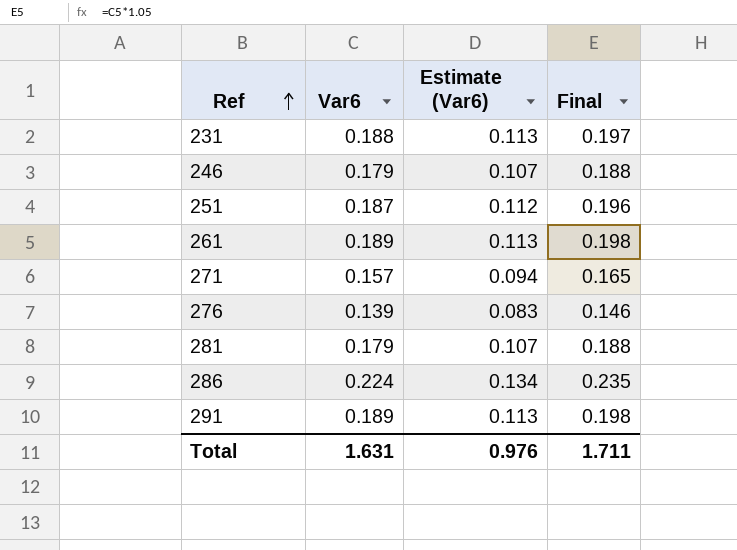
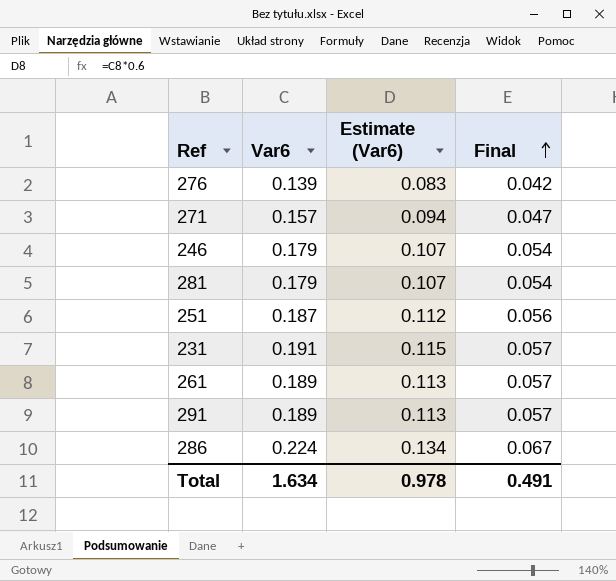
row order: Ref ascending -> Final ascending
column Final | formula: [Var6] * 1.05 -> [Var6] * 0.3
231 | Var6: 0.188 -> 0.191
231 | Estimate (Var6): 0.113 -> 0.115
Total | Var6: 1.631 -> 1.634
Total | Estimate (Var6): 0.976 -> 0.978
Total | Final: 1.711 -> 0.491

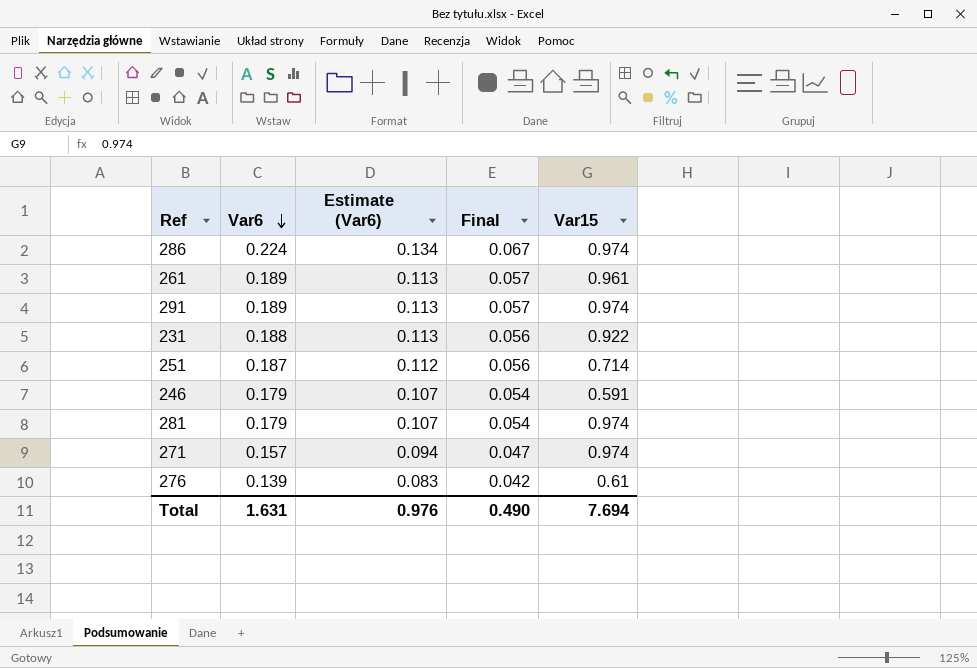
row order: Final ascending -> Var6 descending
column Var15 | position: none -> 5
231 | Var6: 0.191 -> 0.188
231 | Estimate (Var6): 0.115 -> 0.113
231 | Final: 0.057 -> 0.056
Total | Var6: 1.634 -> 1.631
Total | Estimate (Var6): 0.978 -> 0.976
Total | Final: 0.491 -> 0.490

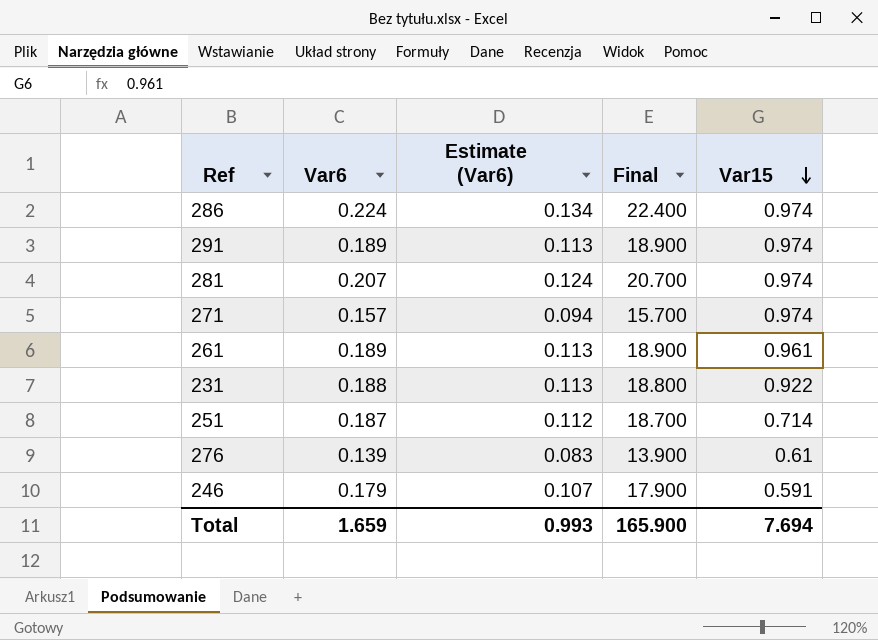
row order: Var6 descending -> Var15 descending
column Final | formula: [Var6] * 0.3 -> [Var6] * 100
281 | Var6: 0.179 -> 0.207
281 | Estimate (Var6): 0.107 -> 0.124
Total | Var6: 1.631 -> 1.659
Total | Estimate (Var6): 0.976 -> 0.993
Total | Final: 0.490 -> 165.900

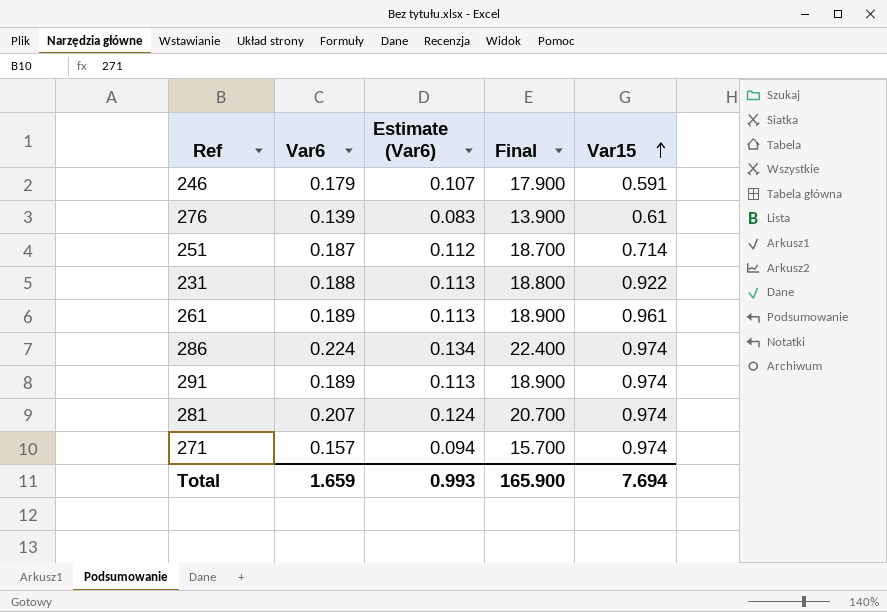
row order: Var15 descending -> Var15 ascending

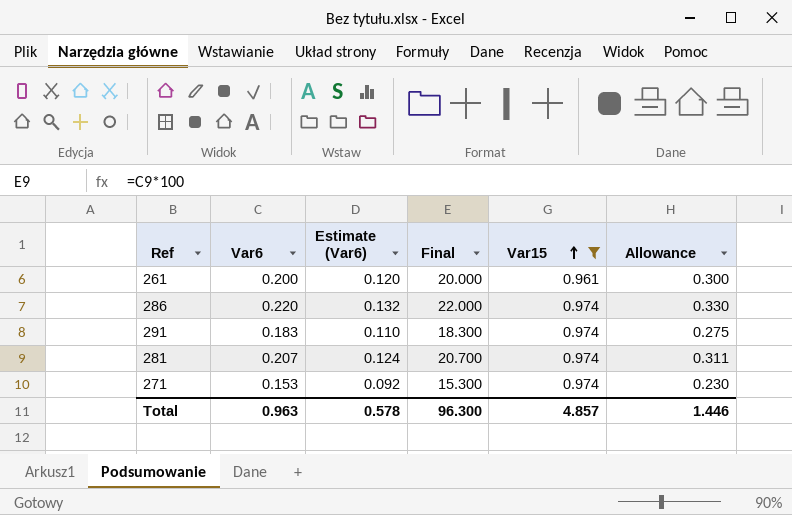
filter: none -> Var15 >= 0.961
column Allowance | formula: none -> [Var6] * 1.5
261 | Var6: 0.189 -> 0.200
261 | Estimate (Var6): 0.113 -> 0.120
261 | Final: 18.900 -> 20.000
286 | Var6: 0.224 -> 0.220
286 | Estimate (Var6): 0.134 -> 0.132
286 | Final: 22.400 -> 22.000
291 | Var6: 0.189 -> 0.183
291 | Estimate (Var6): 0.113 -> 0.110
291 | Final: 18.900 -> 18.300
271 | Var6: 0.157 -> 0.153
271 | Estimate (Var6): 0.094 -> 0.092
271 | Final: 15.700 -> 15.300
Total | Var6: 1.659 -> 0.963
Total | Estimate (Var6): 0.993 -> 0.578
Total | Final: 165.900 -> 96.300
Total | Var15: 7.694 -> 4.857

